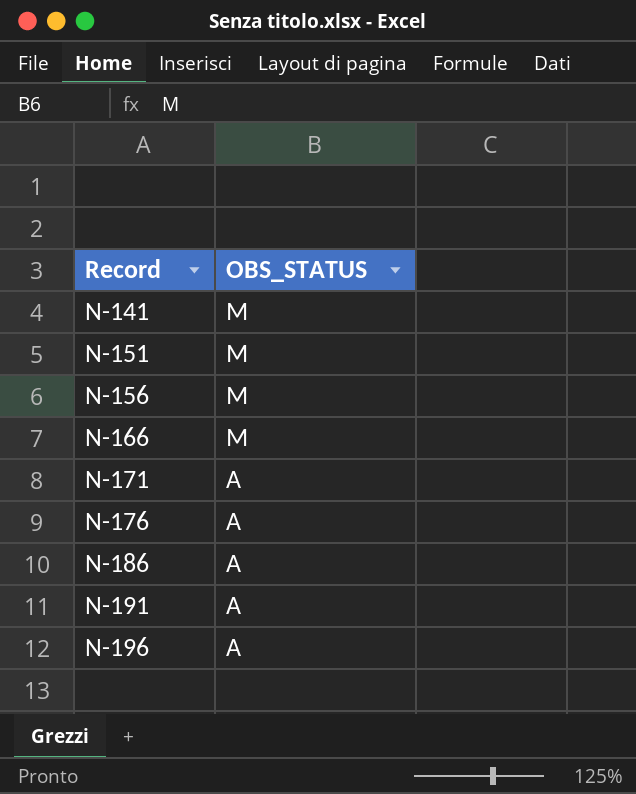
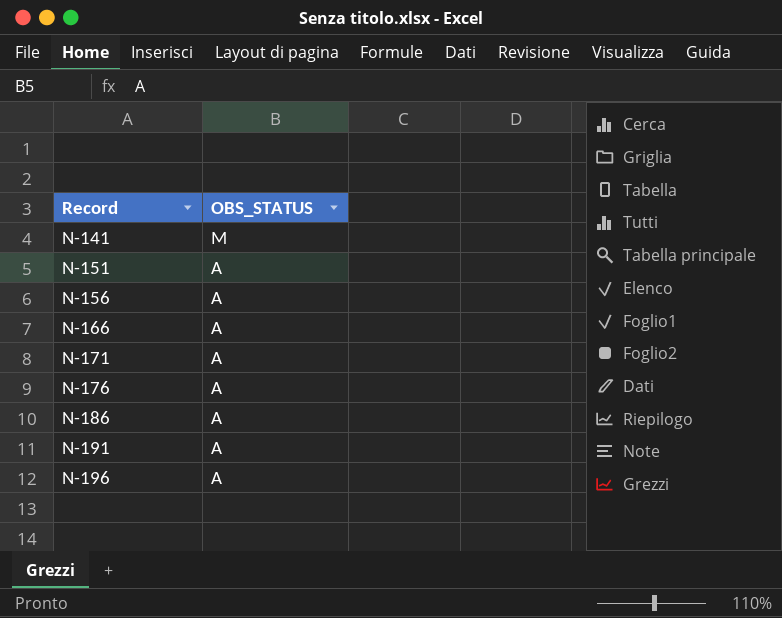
N-151 | OBS_STATUS: M -> A
N-156 | OBS_STATUS: M -> A
N-166 | OBS_STATUS: M -> A

